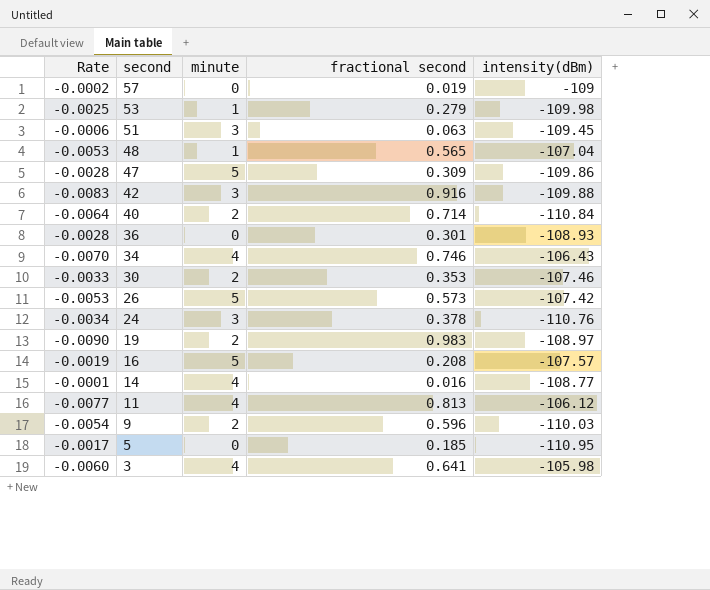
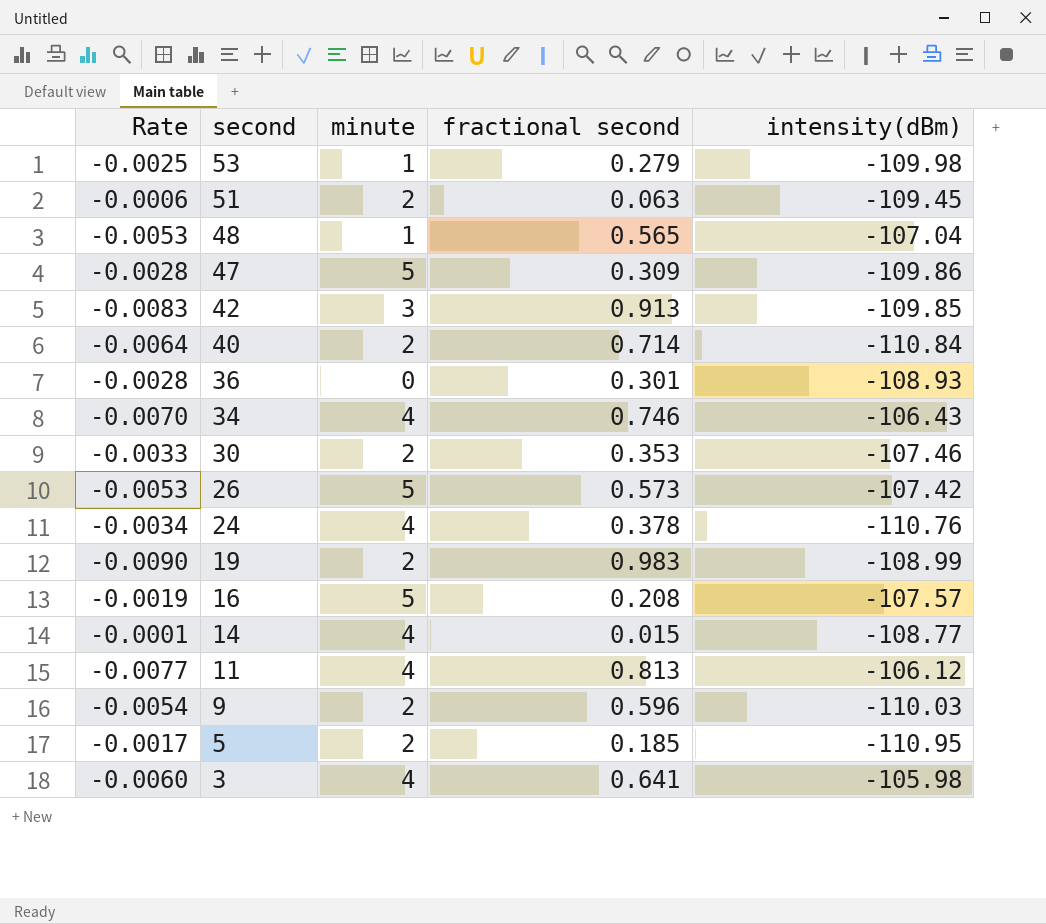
row 57: -0.0002 | 0 | 0.019 | -109 -> none
51 | minute: 3 -> 2
42 | fractional second: 0.916 -> 0.913
42 | intensity(dBm): -109.88 -> -109.85
24 | minute: 3 -> 4
19 | intensity(dBm): -108.97 -> -108.99
14 | fractional second: 0.016 -> 0.015
5 | minute: 0 -> 2

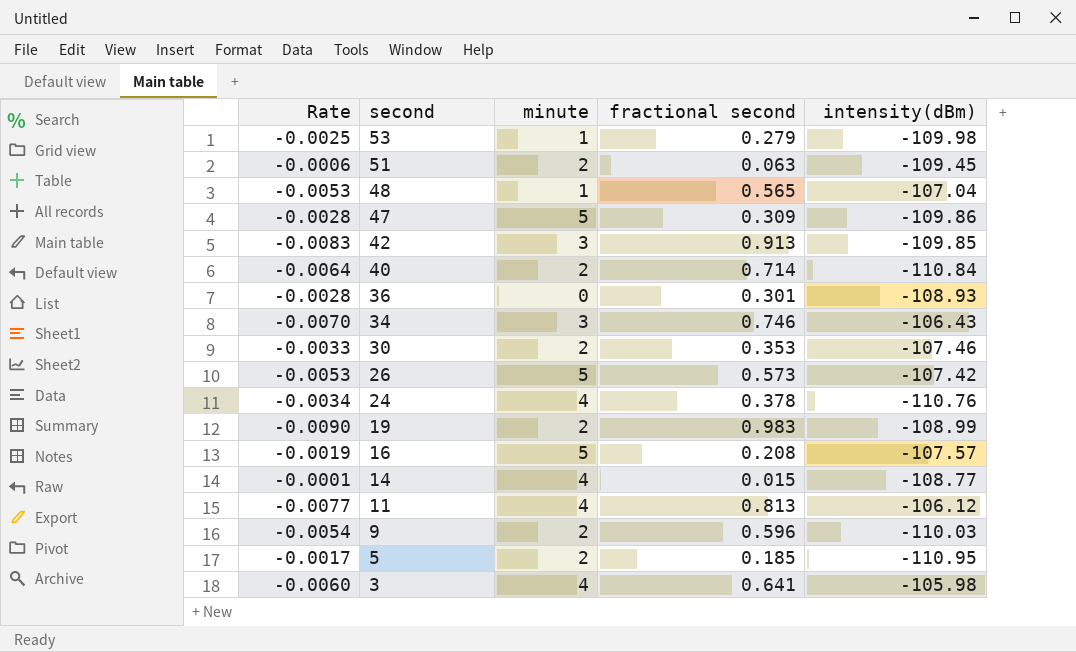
34 | minute: 4 -> 3

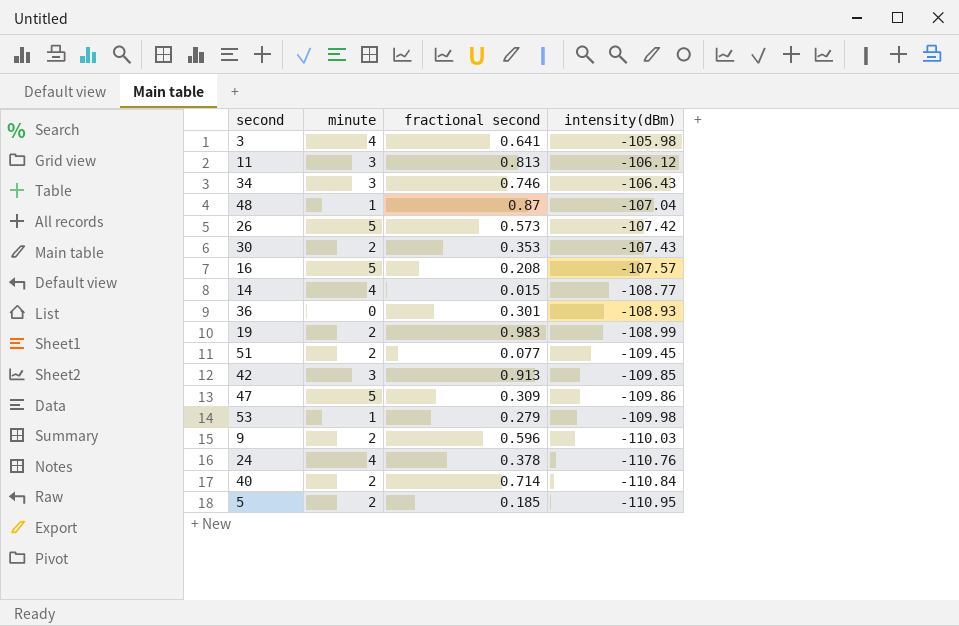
row order: second descending -> intensity(dBm) descending
column Rate | formula: [fractional second] / [intensity(dBm)] -> none
11 | minute: 4 -> 3
48 | fractional second: 0.565 -> 0.87
30 | intensity(dBm): -107.46 -> -107.43
51 | fractional second: 0.063 -> 0.077

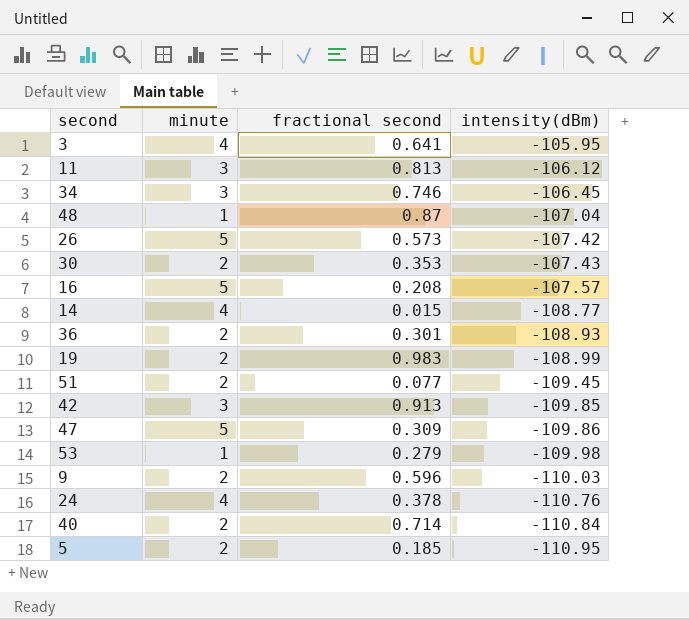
3 | intensity(dBm): -105.98 -> -105.95
34 | intensity(dBm): -106.43 -> -106.45
36 | minute: 0 -> 2

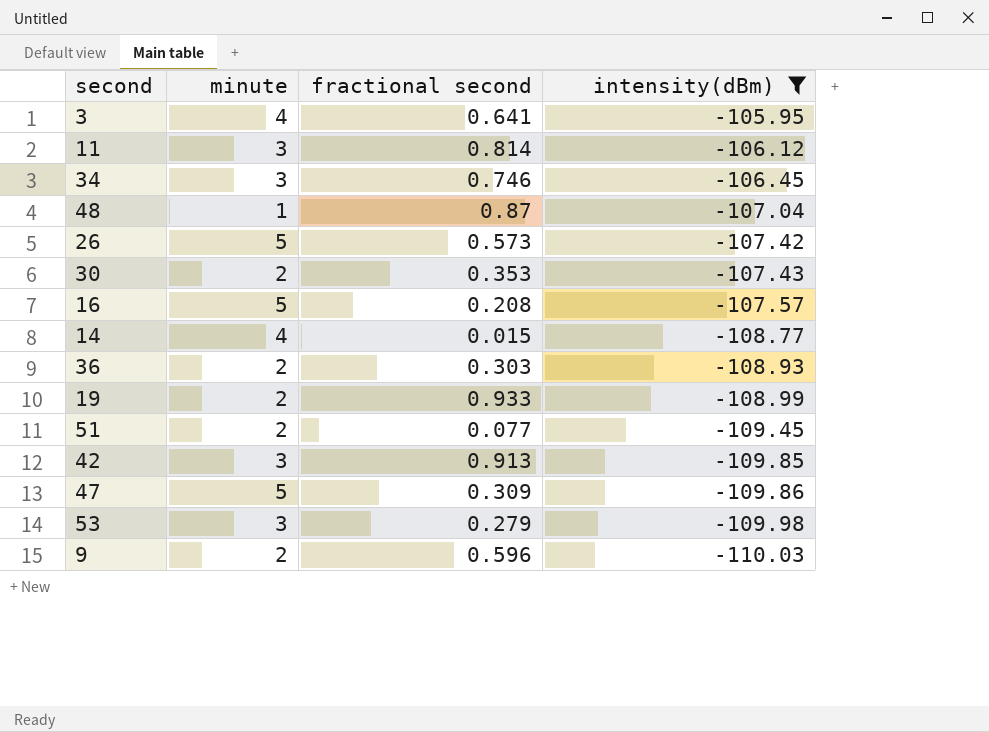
filter: none -> intensity(dBm) >= -110.03
11 | fractional second: 0.813 -> 0.814
36 | fractional second: 0.301 -> 0.303
19 | fractional second: 0.983 -> 0.933
53 | minute: 1 -> 3

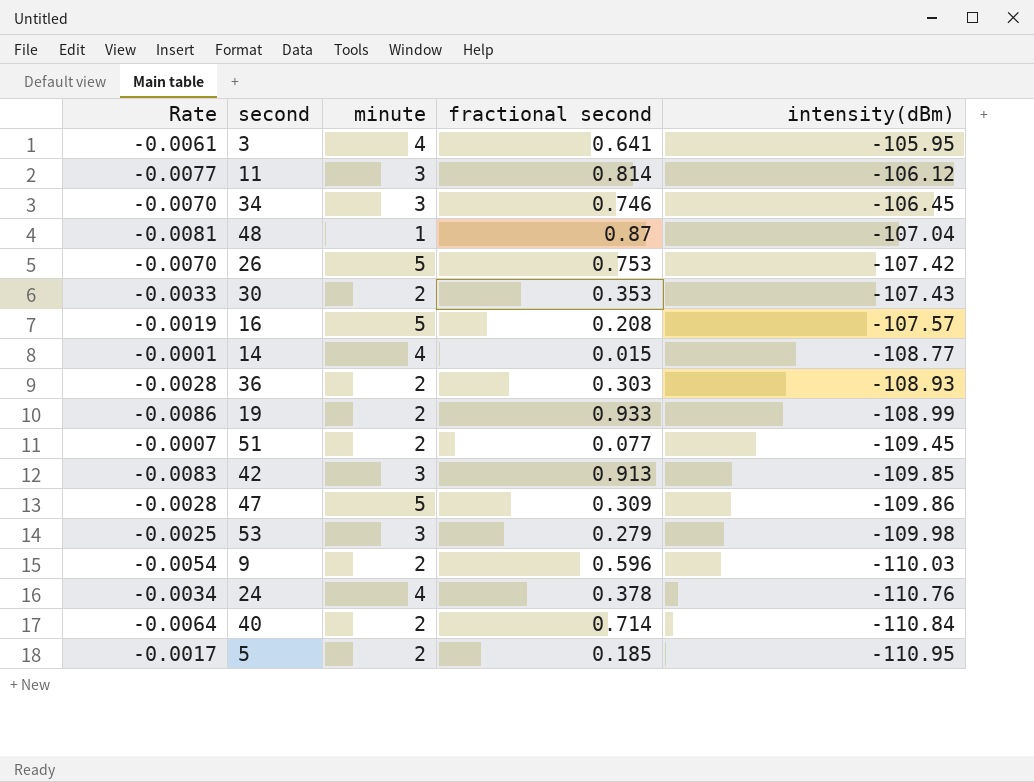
filter: intensity(dBm) >= -110.03 -> none
column Rate | formula: none -> [fractional second] / [intensity(dBm)]
26 | fractional second: 0.573 -> 0.753

